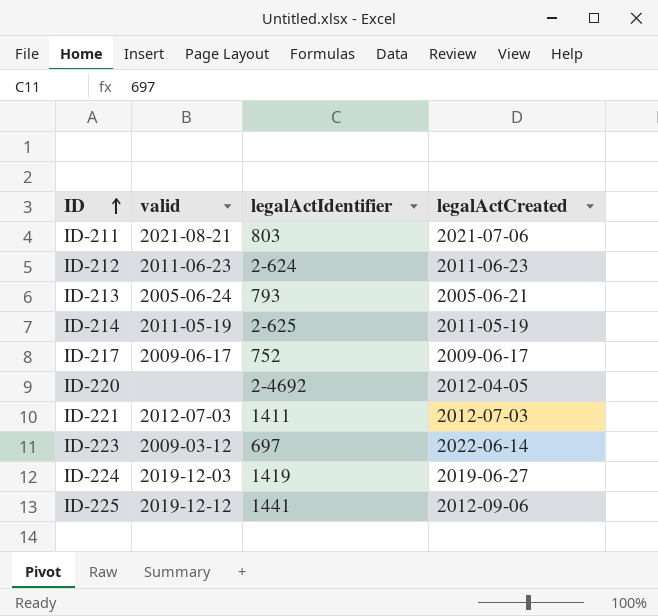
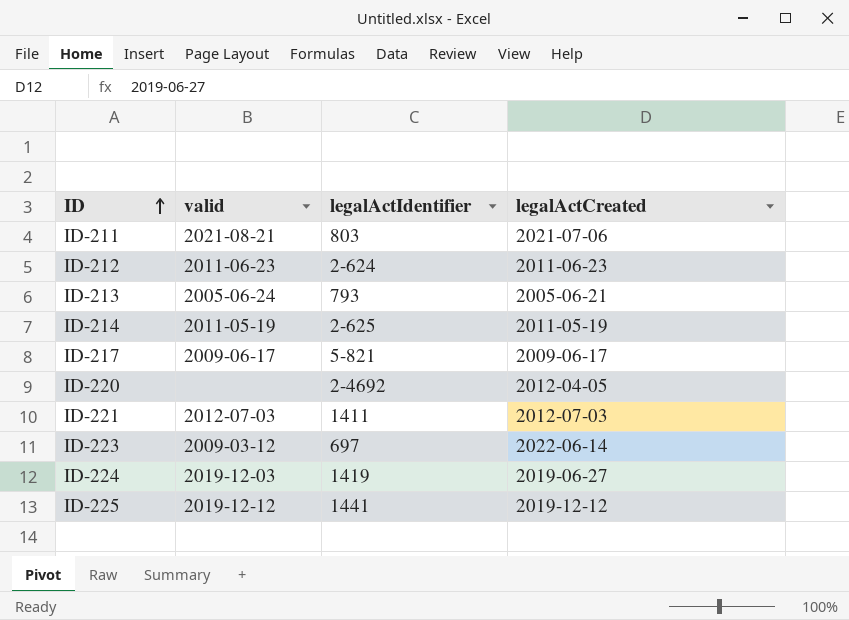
ID-217 | legalActІdentifier: 752 -> 5-821
ID-225 | legalActCreated: 2012-09-06 -> 2019-12-12

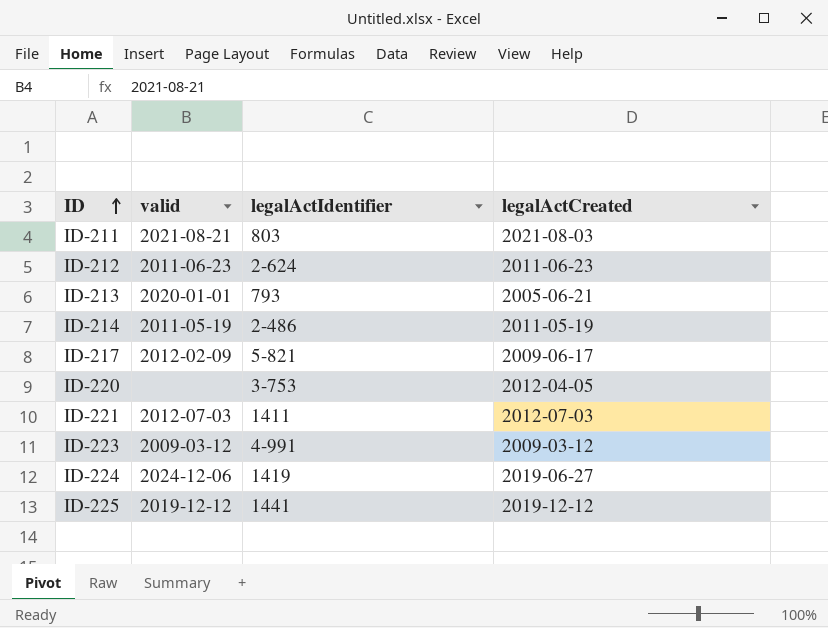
ID-211 | legalActCreated: 2021-07-06 -> 2021-08-03
ID-213 | valid: 2005-06-24 -> 2020-01-01
ID-214 | legalActІdentifier: 2-625 -> 2-486
ID-217 | valid: 2009-06-17 -> 2012-02-09
ID-220 | legalActІdentifier: 2-4692 -> 3-753
ID-223 | legalActІdentifier: 697 -> 4-991
ID-223 | legalActCreated: 2022-06-14 -> 2009-03-12
ID-224 | valid: 2019-12-03 -> 2024-12-06

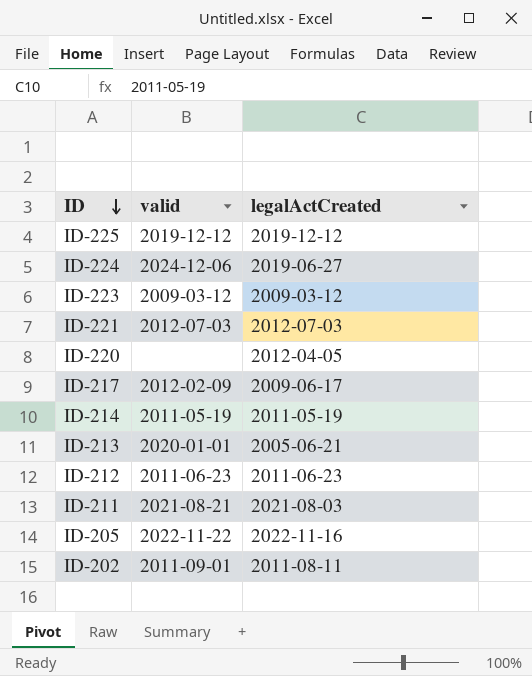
row order: ID ascending -> ID descending
column legalActІdentifier | position: 3 -> none
row ID-205: none -> 2022-11-22 | 2022-11-16
row ID-202: none -> 2011-09-01 | 2011-08-11

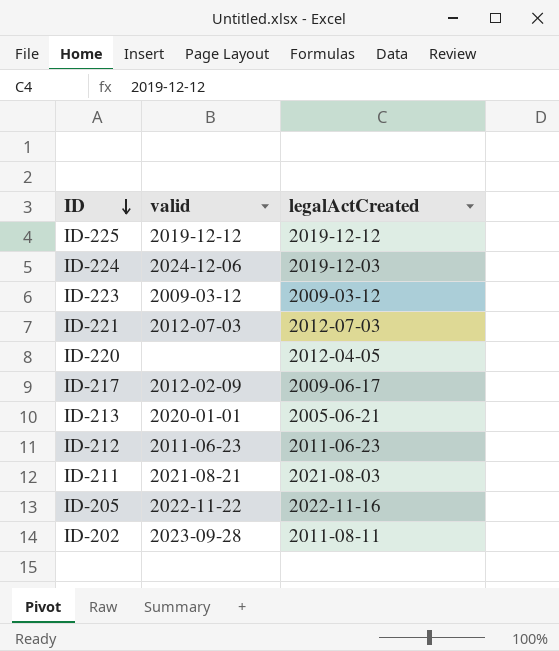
row ID-214: 2011-05-19 | 2011-05-19 -> none
ID-224 | legalActCreated: 2019-06-27 -> 2019-12-03
ID-202 | valid: 2011-09-01 -> 2023-09-28

